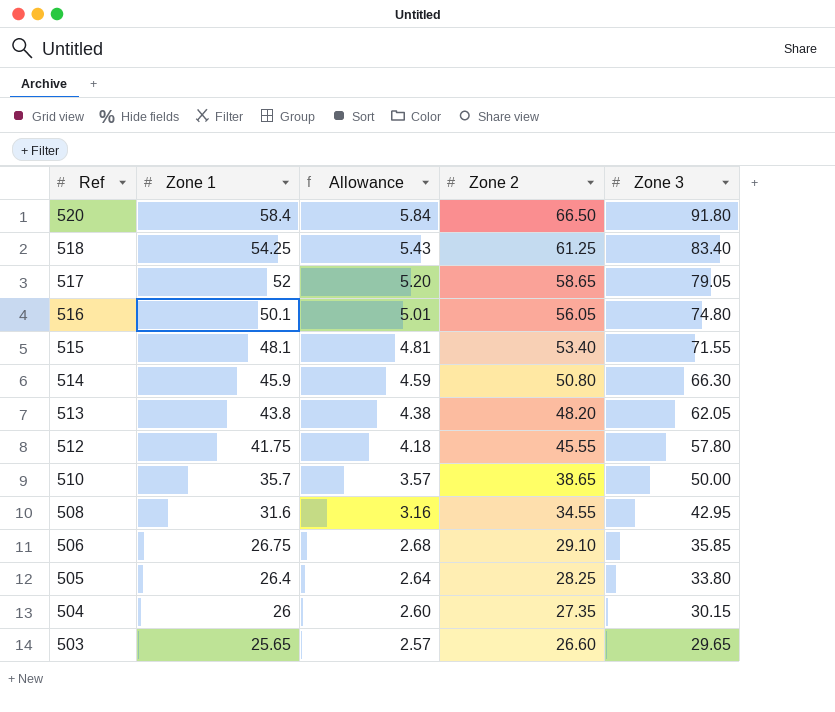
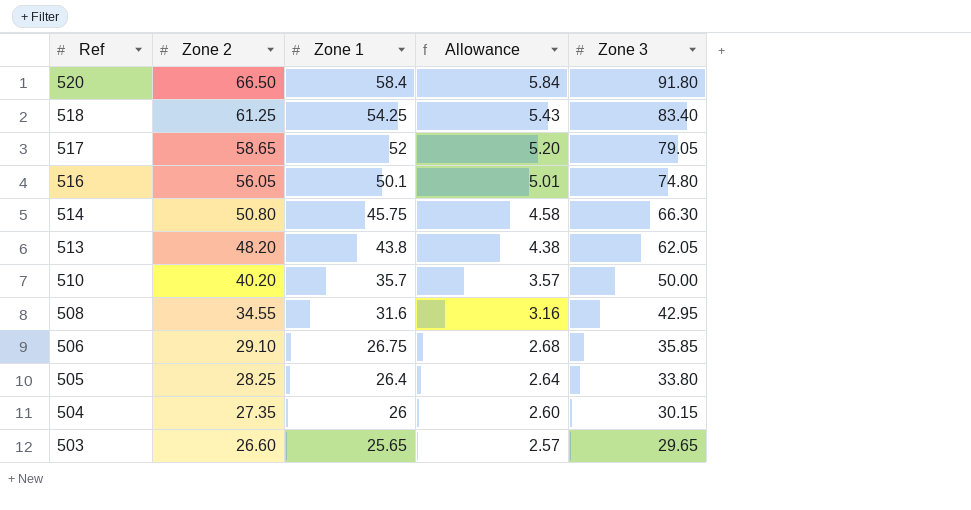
column Zone 2 | position: 4 -> 2
row 515: 48.1 | 4.81 | 53.40 | 71.55 -> none
row 512: 41.75 | 4.18 | 45.55 | 57.80 -> none
514 | Zone 1: 45.9 -> 45.75
514 | Allowance: 4.59 -> 4.58
510 | Zone 2: 38.65 -> 40.20

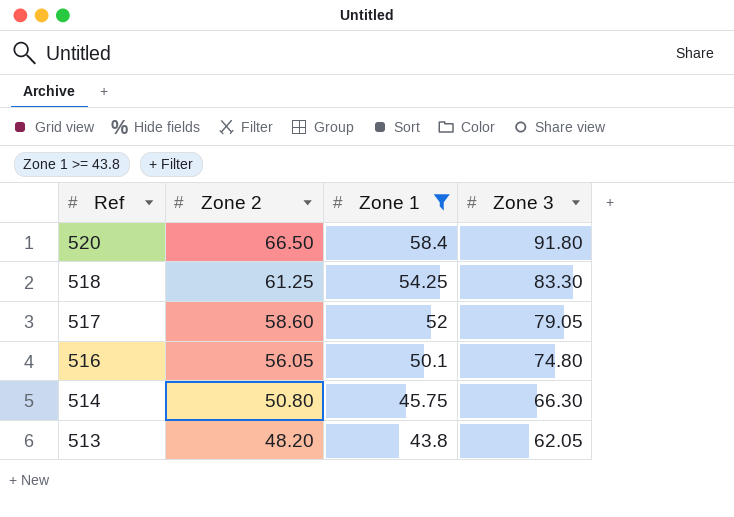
filter: none -> Zone 1 >= 43.8
column Allowance | formula: [Zone 1] * 0.1 -> none
518 | Zone 3: 83.40 -> 83.30
517 | Zone 2: 58.65 -> 58.60

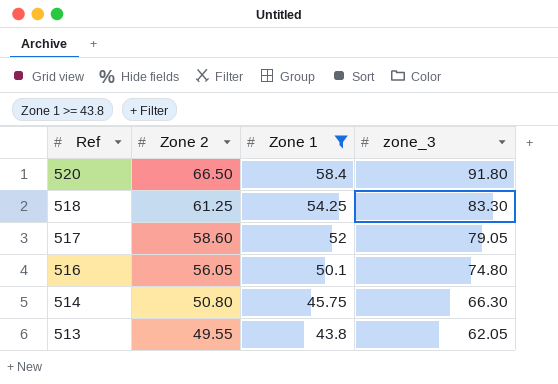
column name: Zone 3 -> zone_3
513 | Zone 2: 48.20 -> 49.55

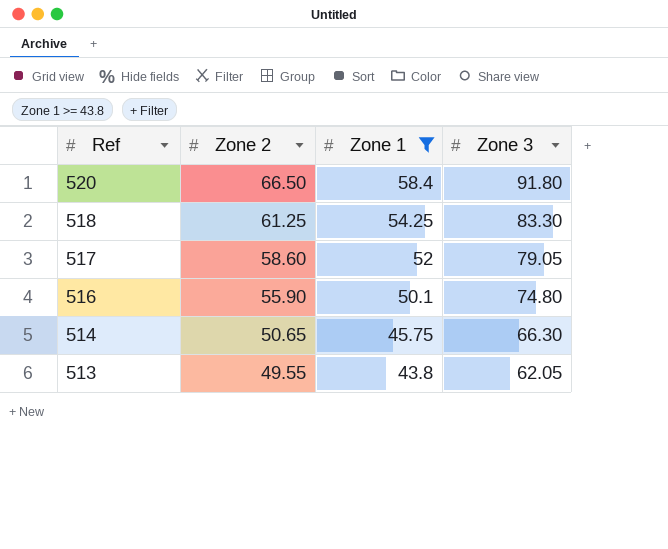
column name: zone_3 -> Zone 3
516 | Zone 2: 56.05 -> 55.90
514 | Zone 2: 50.80 -> 50.65

